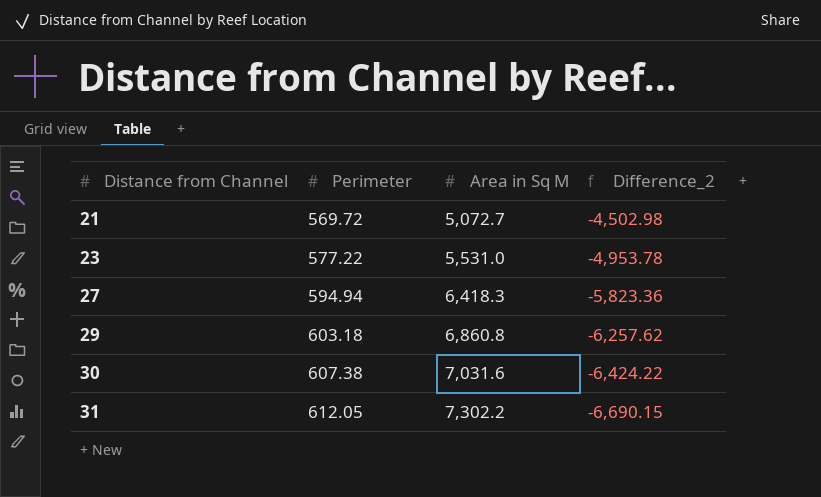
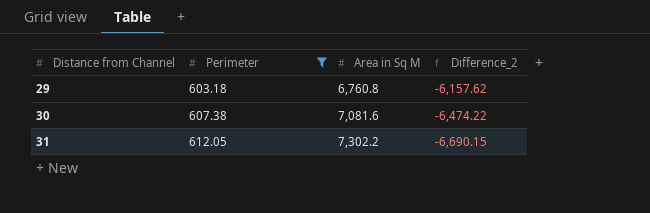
filter: none -> Perimeter >= 603.18
29 | Area in Sq M: 6,860.8 -> 6,760.8
29 | Difference_2: -6,257.62 -> -6,157.62
30 | Area in Sq M: 7,031.6 -> 7,081.6
30 | Difference_2: -6,424.22 -> -6,474.22

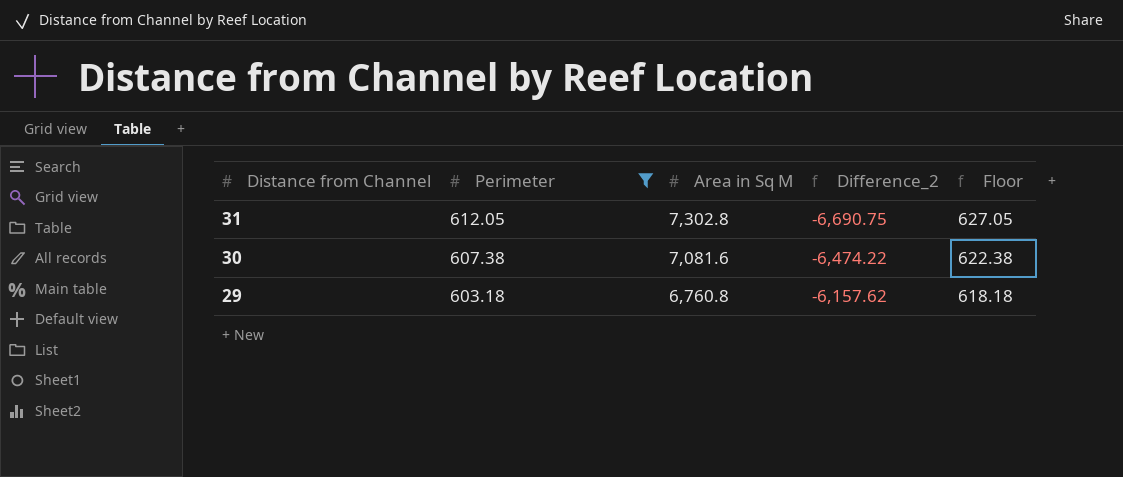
row order: Distance from Channel ascending -> Distance from Channel descending
column Floor | formula: none -> [Perimeter] + 15
31 | Area in Sq M: 7,302.2 -> 7,302.8
31 | Difference_2: -6,690.15 -> -6,690.75

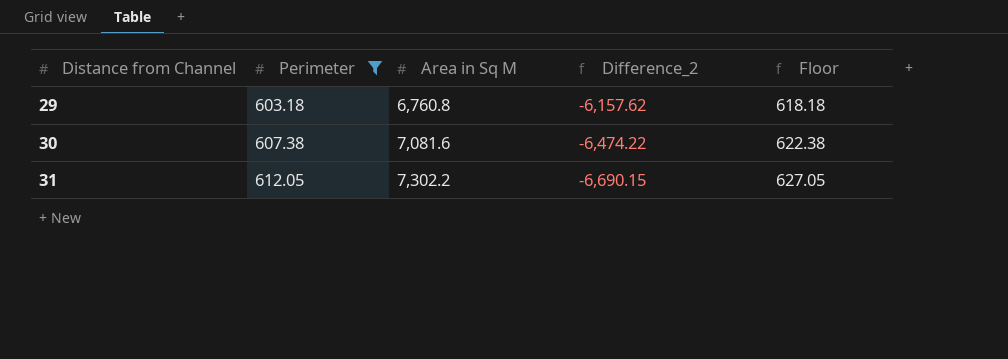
row order: Distance from Channel descending -> Distance from Channel ascending
31 | Area in Sq M: 7,302.8 -> 7,302.2
31 | Difference_2: -6,690.75 -> -6,690.15

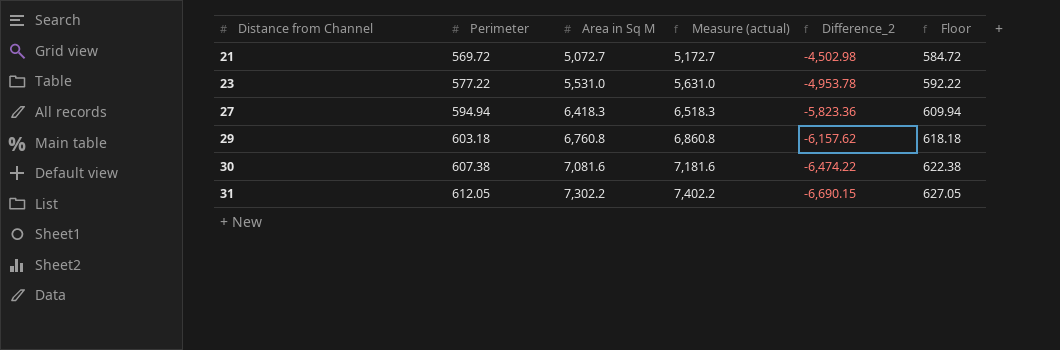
filter: Perimeter >= 603.18 -> none
column Measure (actual) | formula: none -> [Area in Sq M] + 100

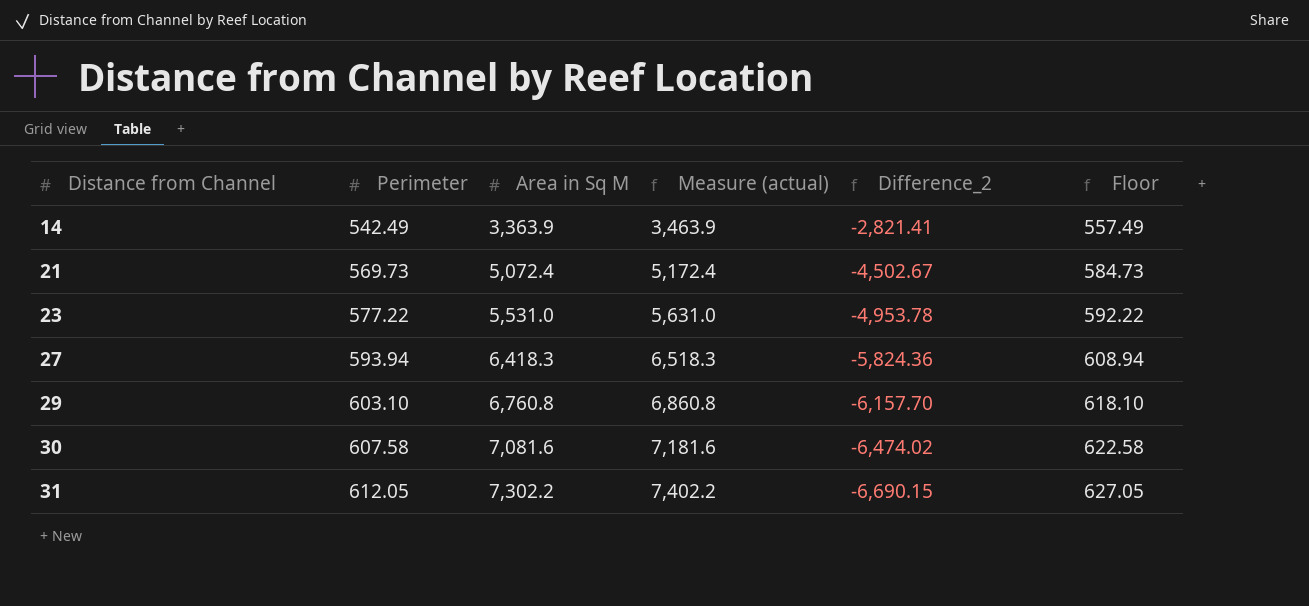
row 14: none -> 542.49 | 3,363.9 | 3,463.9 | -2,821.41 | 557.49
21 | Perimeter: 569.72 -> 569.73
21 | Area in Sq M: 5,072.7 -> 5,072.4
21 | Measure (actual): 5,172.7 -> 5,172.4
21 | Difference_2: -4,502.98 -> -4,502.67
21 | Floor: 584.72 -> 584.73
27 | Perimeter: 594.94 -> 593.94
27 | Difference_2: -5,823.36 -> -5,824.36
27 | Floor: 609.94 -> 608.94
29 | Perimeter: 603.18 -> 603.10
29 | Difference_2: -6,157.62 -> -6,157.70
29 | Floor: 618.18 -> 618.10
30 | Perimeter: 607.38 -> 607.58
30 | Difference_2: -6,474.22 -> -6,474.02
30 | Floor: 622.38 -> 622.58

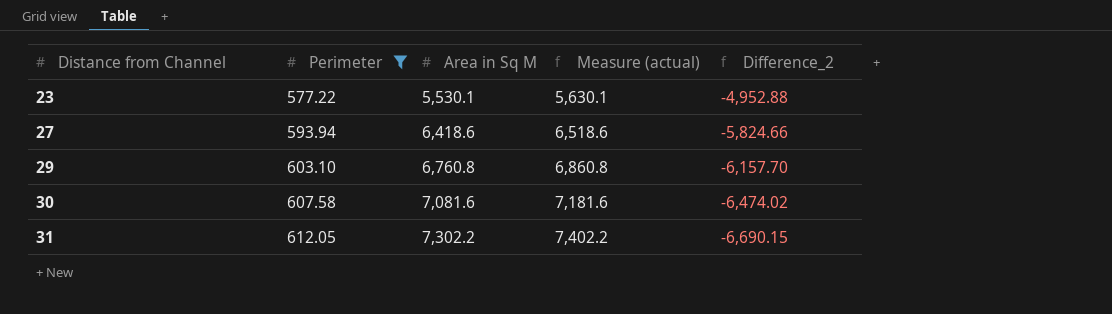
filter: none -> Perimeter >= 577.22
column Floor | formula: [Perimeter] + 15 -> none
23 | Area in Sq M: 5,531.0 -> 5,530.1
23 | Measure (actual): 5,631.0 -> 5,630.1
23 | Difference_2: -4,953.78 -> -4,952.88
27 | Area in Sq M: 6,418.3 -> 6,418.6
27 | Measure (actual): 6,518.3 -> 6,518.6
27 | Difference_2: -5,824.36 -> -5,824.66

